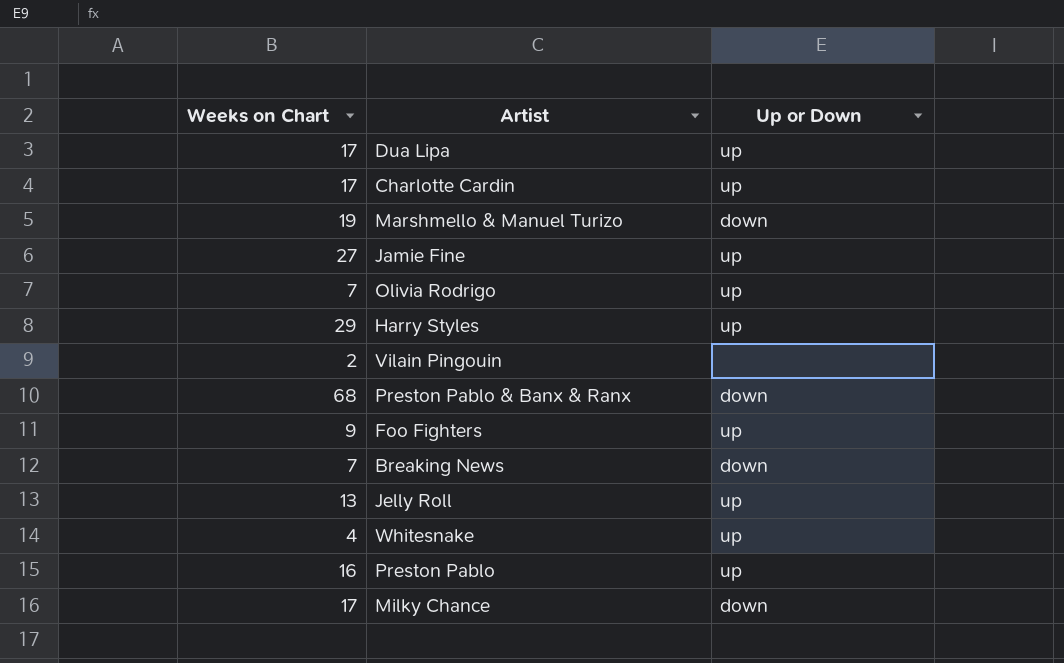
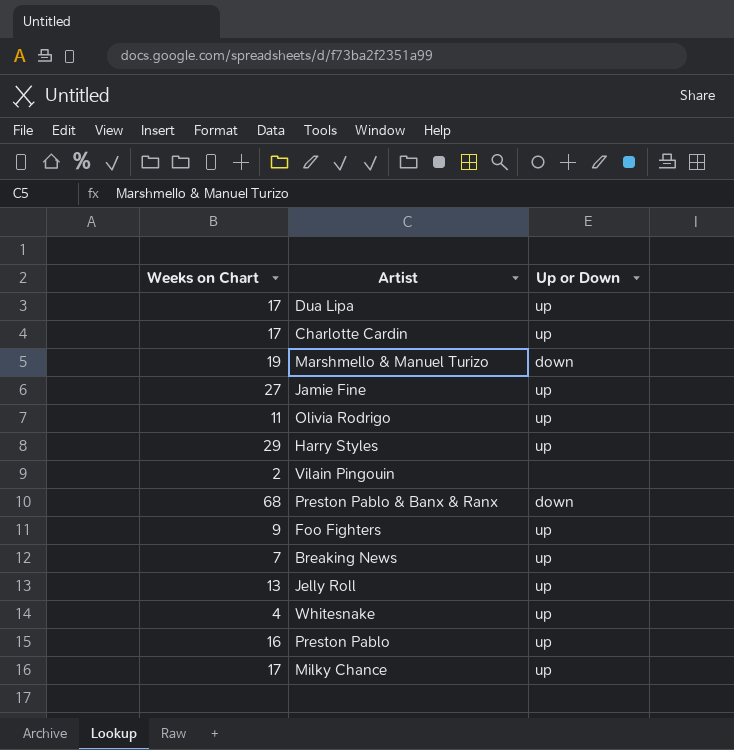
Olivia Rodrigo | Weeks on Chart: 7 -> 11
Breaking News | Up or Down: down -> up
Milky Chance | Up or Down: down -> up

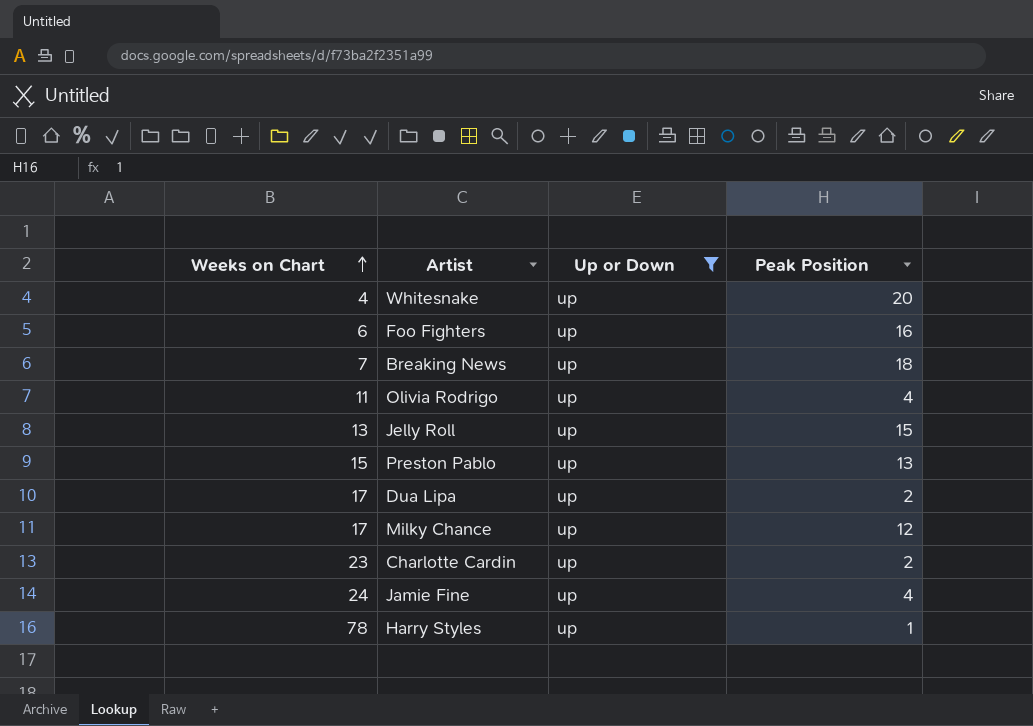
filter: none -> Up or Down = up
row order: none -> Weeks on Chart ascending
column Peak Position | position: none -> 4
Foo Fighters | Weeks on Chart: 9 -> 6
Preston Pablo | Weeks on Chart: 16 -> 15
Charlotte Cardin | Weeks on Chart: 17 -> 23
Jamie Fine | Weeks on Chart: 27 -> 24
Harry Styles | Weeks on Chart: 29 -> 78

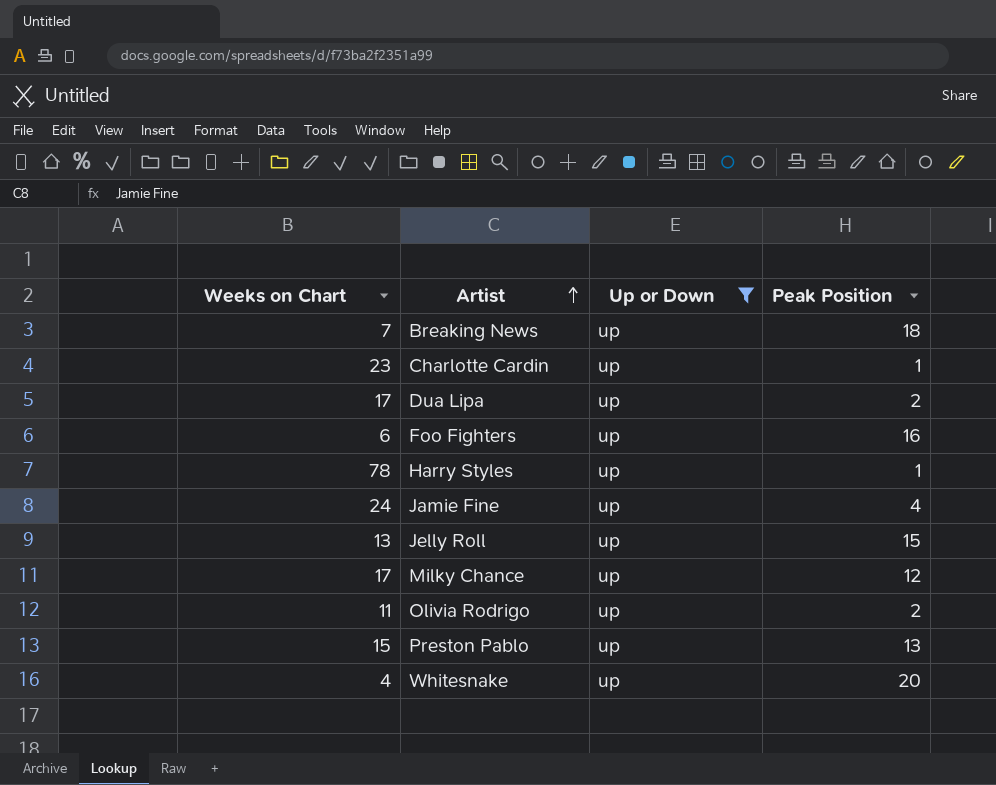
row order: Weeks on Chart ascending -> Artist ascending
Charlotte Cardin | Peak Position: 2 -> 1
Olivia Rodrigo | Peak Position: 4 -> 2

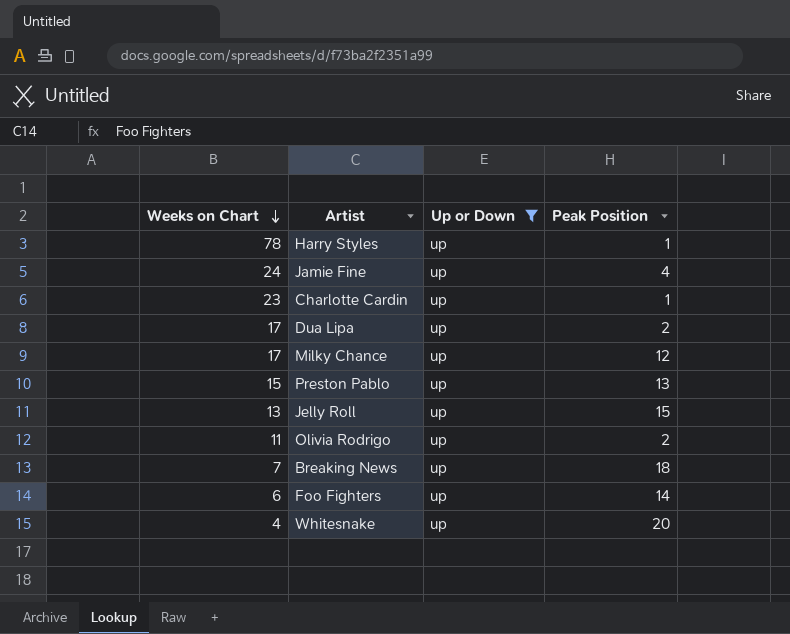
row order: Artist ascending -> Weeks on Chart descending
Foo Fighters | Peak Position: 16 -> 14

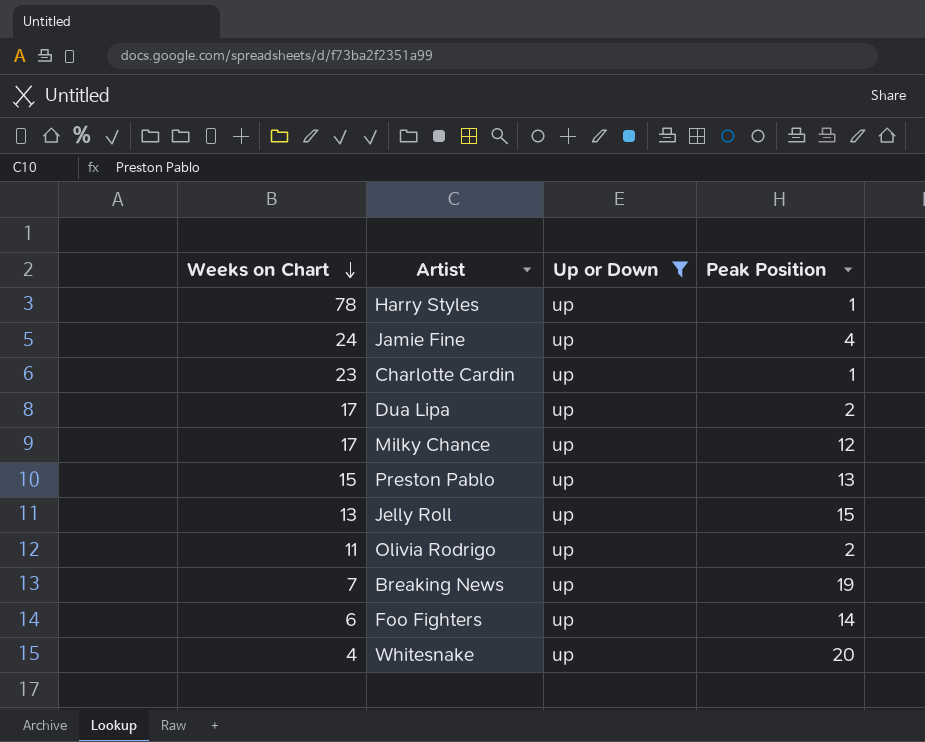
Breaking News | Peak Position: 18 -> 19

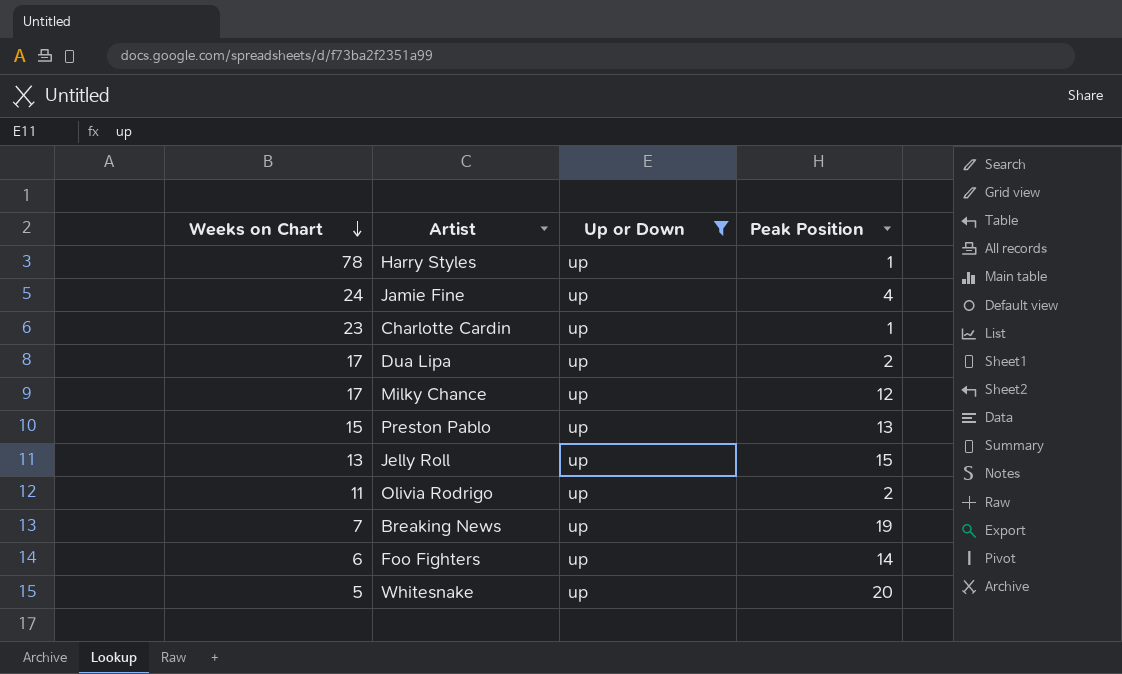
Whitesnake | Weeks on Chart: 4 -> 5

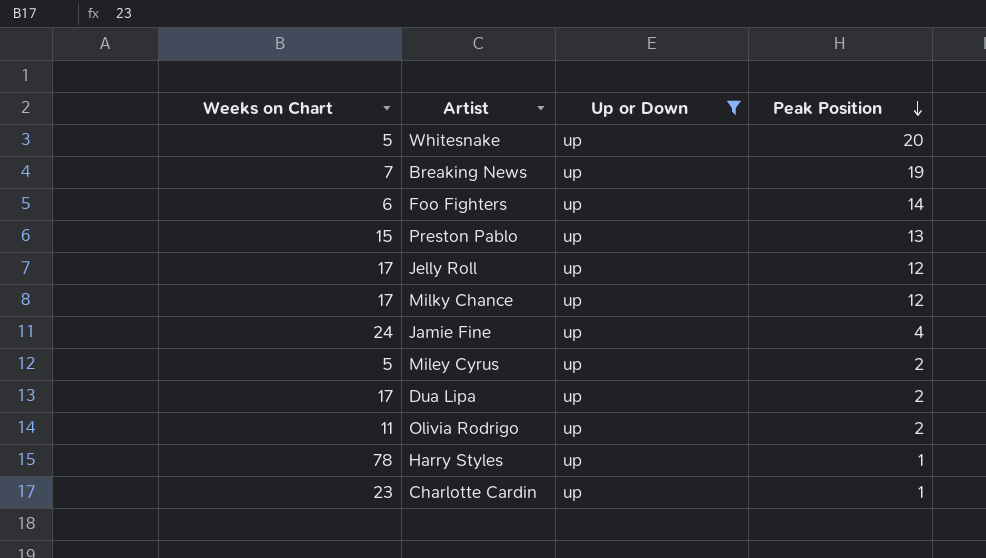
row order: Weeks on Chart descending -> Peak Position descending
Jelly Roll | Weeks on Chart: 13 -> 17
Jelly Roll | Peak Position: 15 -> 12
row Miley Cyrus: none -> 5 | up | 2

